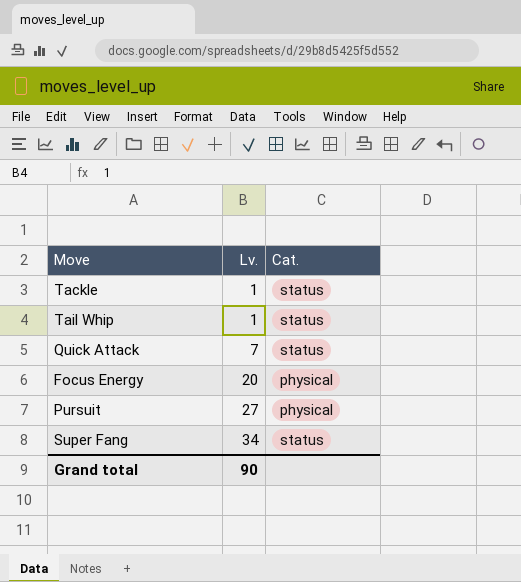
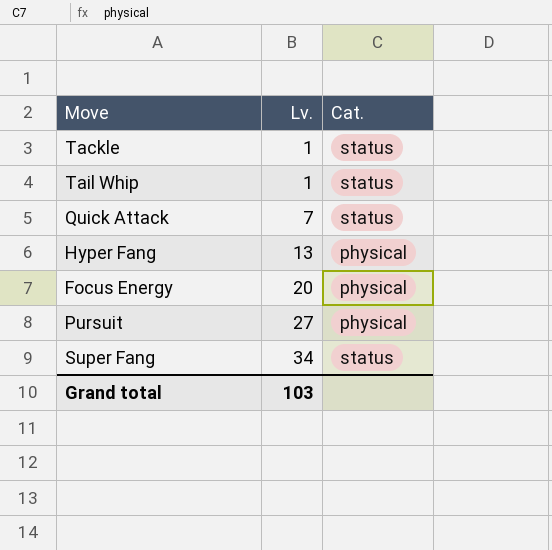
row Hyper Fang: none -> 13 | physical
Grand total | Lv.: 90 -> 103

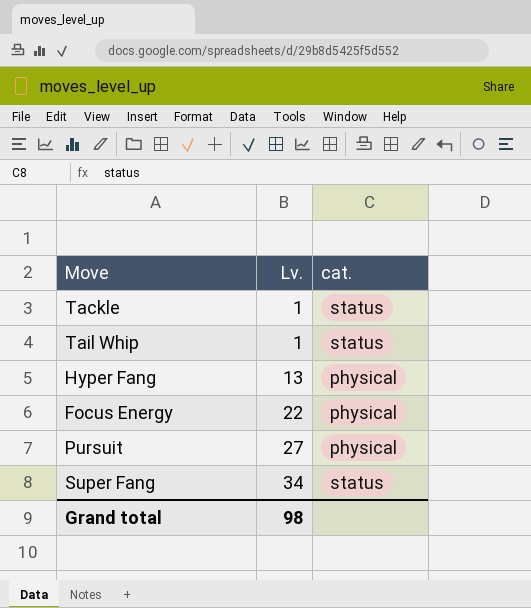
column name: Cat. -> cat.
row Quick Attack: 7 | status -> none
Focus Energy | Lv.: 20 -> 22
Grand total | Lv.: 103 -> 98

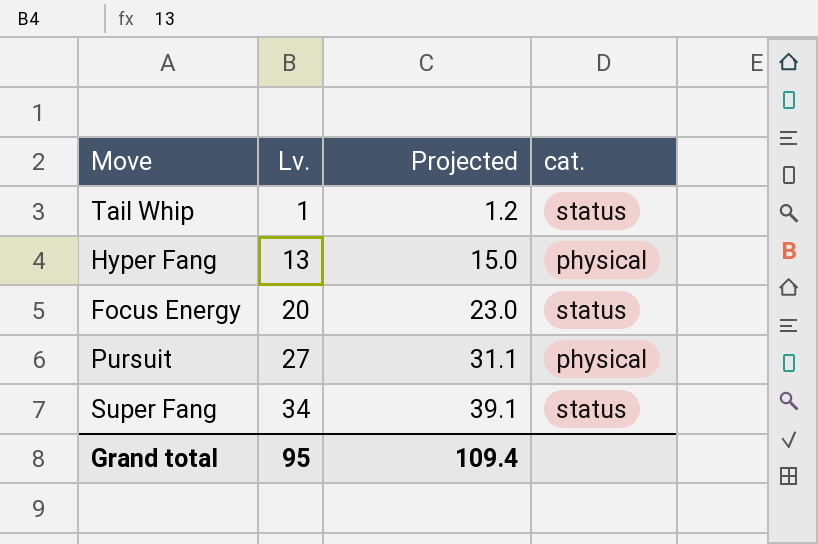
column Projected | formula: none -> [Lv.] * 1.15
row Tackle: 1 | status -> none
Focus Energy | Lv.: 22 -> 20
Focus Energy | cat.: physical -> status
Grand total | Lv.: 98 -> 95

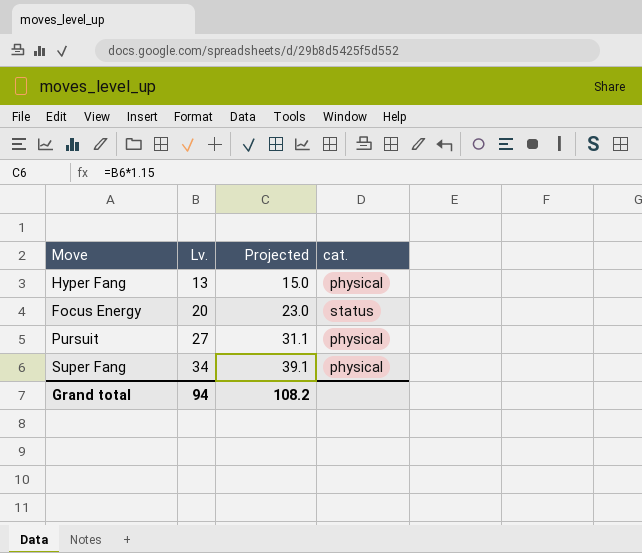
row Tail Whip: 1 | 1.2 | status -> none
Super Fang | cat.: status -> physical
Grand total | Lv.: 95 -> 94
Grand total | Projected: 109.4 -> 108.2

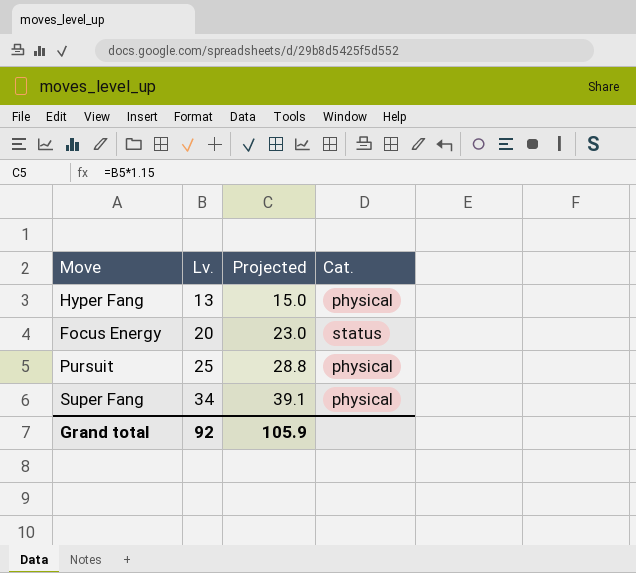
column name: cat. -> Cat.
Pursuit | Lv.: 27 -> 25
Pursuit | Projected: 31.1 -> 28.8
Grand total | Lv.: 94 -> 92
Grand total | Projected: 108.2 -> 105.9

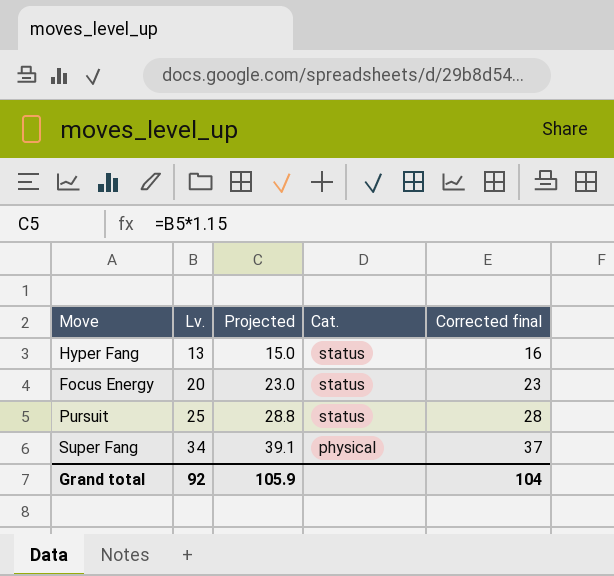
column Corrected final | formula: none -> [Lv.] + 3
Hyper Fang | Cat.: physical -> status
Pursuit | Cat.: physical -> status

